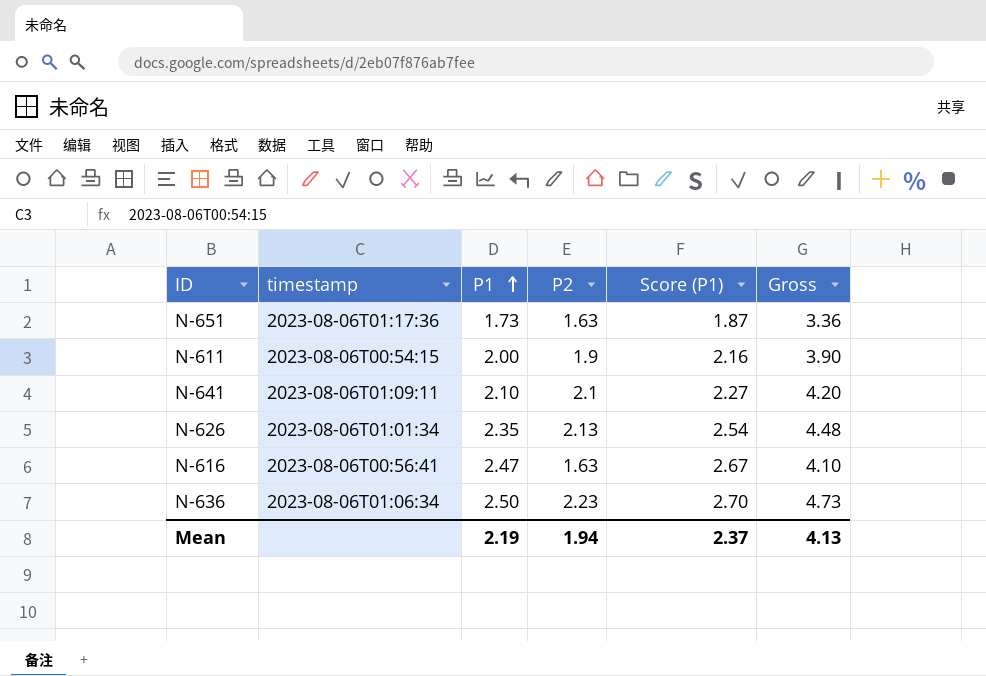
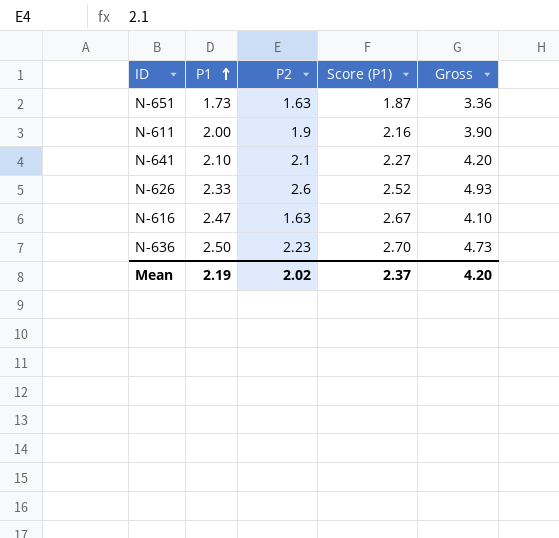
column timestamp | position: 2 -> none
N-626 | P1: 2.35 -> 2.33
N-626 | P2: 2.13 -> 2.6
N-626 | Score (P1): 2.54 -> 2.52
N-626 | Gross: 4.48 -> 4.93
Mean | P2: 1.94 -> 2.02
Mean | Gross: 4.13 -> 4.20

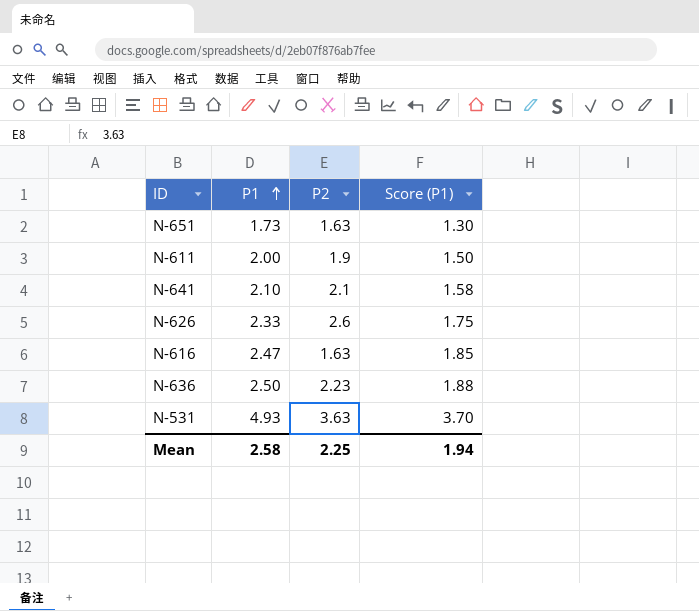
column Gross | formula: [P1] + [P2] -> none
column Score (P1) | formula: [P1] * 1.08 -> [P1] * 0.75
row N-531: none -> 4.93 | 3.63 | 3.70
Mean | P1: 2.19 -> 2.58
Mean | P2: 2.02 -> 2.25
Mean | Score (P1): 2.37 -> 1.94

